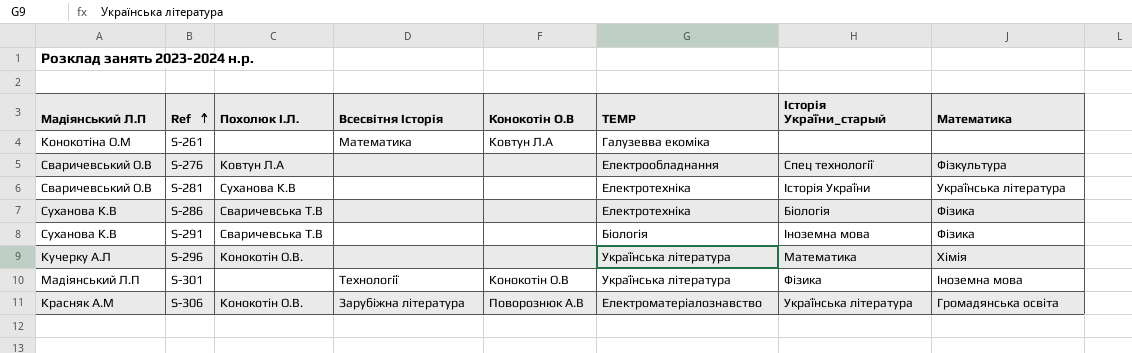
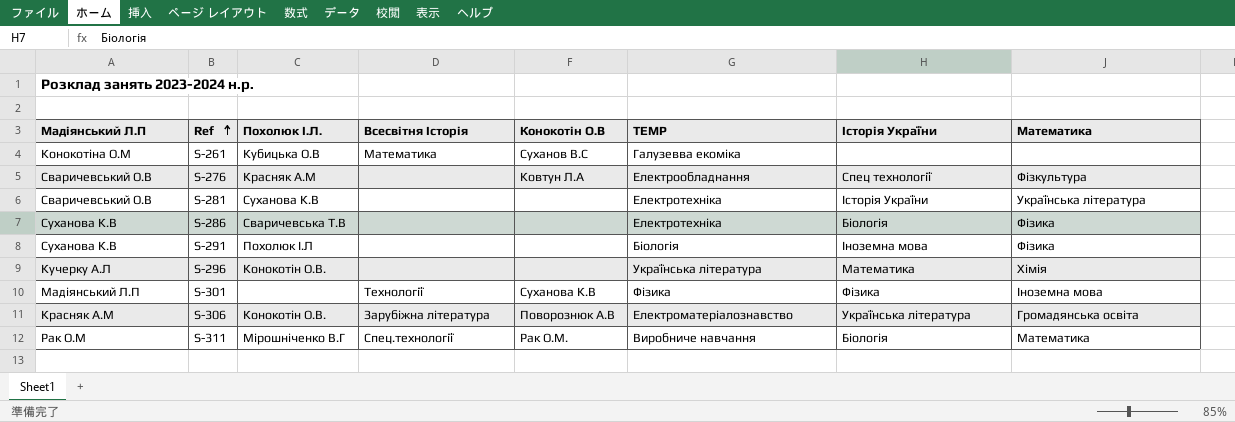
column name: Історія України_старый -> Історія України
S-261 | Похолюк І.Л.: none -> Кубицька О.В
S-261 | Конокотін О.В: Ковтун Л.А -> Суханов В.С
S-276 | Похолюк І.Л.: Ковтун Л.А -> Красняк А.М
S-276 | Конокотін О.В: none -> Ковтун Л.А
S-291 | Похолюк І.Л.: Сваричевська Т.В -> Похолюк І.Л
S-301 | Конокотін О.В: Конокотін О.В -> Суханова К.В
S-301 | ТЕМР: Українська література -> Фізика
row S-311: none -> Рак О.М | Мірошніченко В.Г | Спец.технології | Рак О.М. | Виробниче навчання | Біологія | Математика

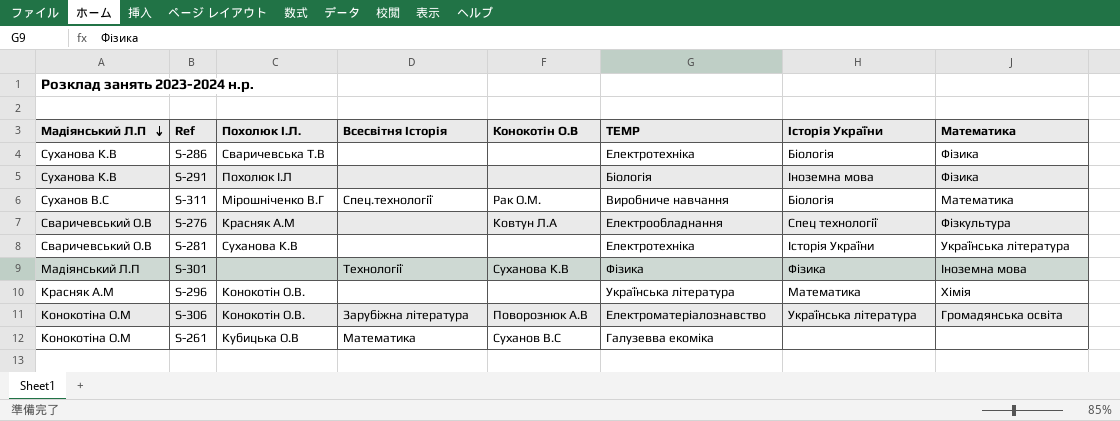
row order: Ref ascending -> Мадіянський Л.П descending
S-311 | Мадіянський Л.П: Рак О.М -> Суханов В.С
S-296 | Мадіянський Л.П: Кучерку А.Л -> Красняк А.М
S-306 | Мадіянський Л.П: Красняк А.М -> Конокотіна О.М

